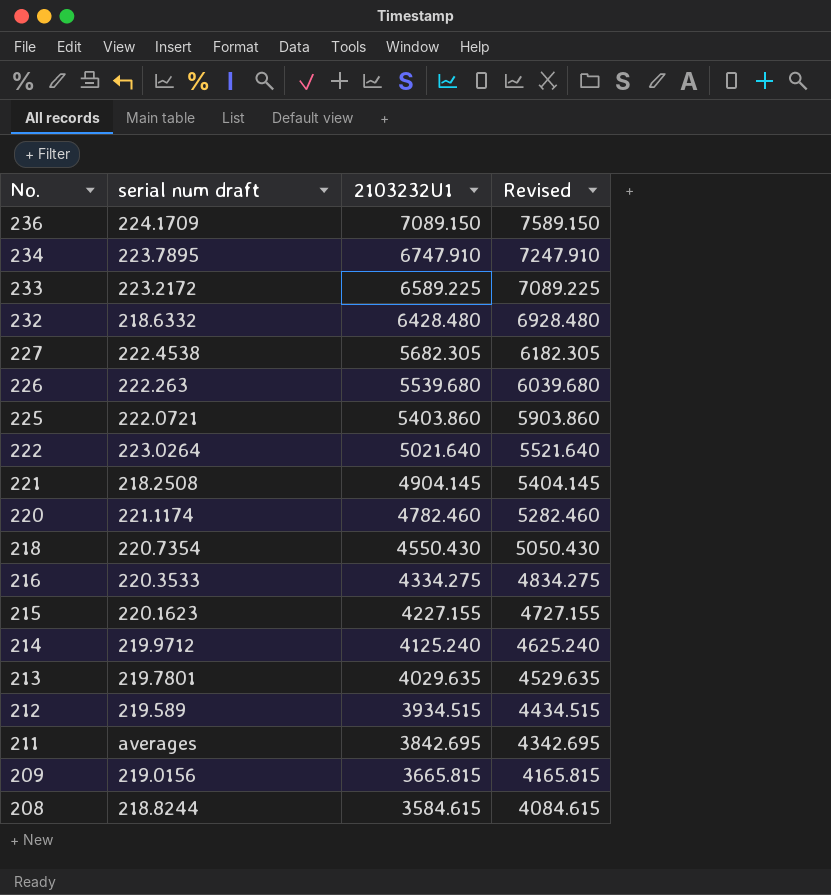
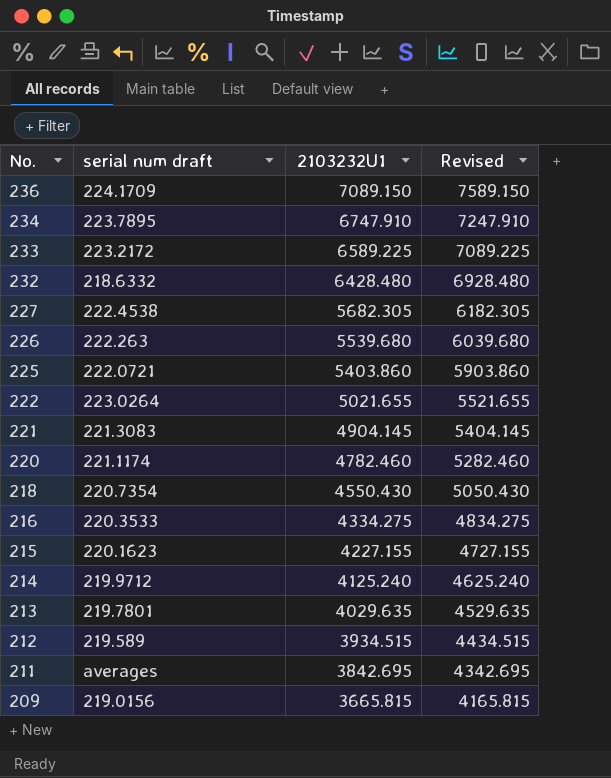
row 208: 218.8244 | 3584.615 | 4084.615 -> none
222 | 2103232U1: 5021.640 -> 5021.655
222 | Revised: 5521.640 -> 5521.655
221 | serial num draft: 218.2508 -> 221.3083

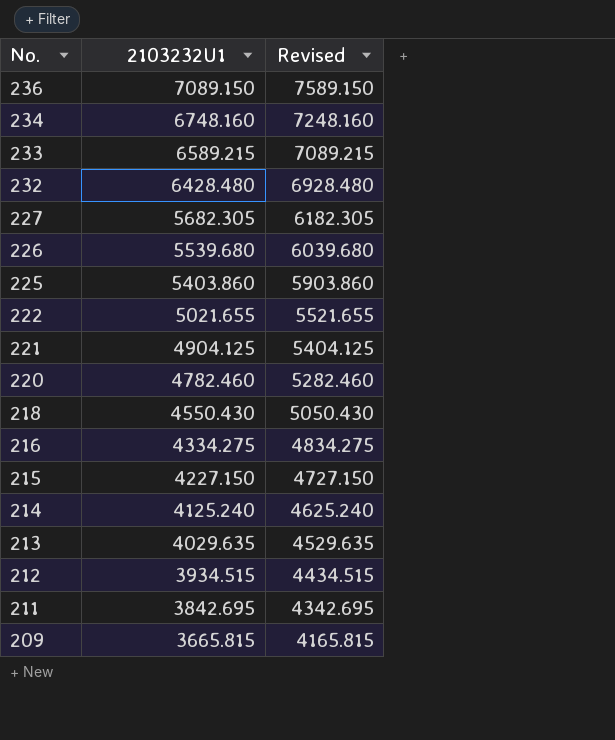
column serial num draft | position: 2 -> none
234 | 2103232U1: 6747.910 -> 6748.160
234 | Revised: 7247.910 -> 7248.160
233 | 2103232U1: 6589.225 -> 6589.215
233 | Revised: 7089.225 -> 7089.215
221 | 2103232U1: 4904.145 -> 4904.125
221 | Revised: 5404.145 -> 5404.125
215 | 2103232U1: 4227.155 -> 4227.150
215 | Revised: 4727.155 -> 4727.150

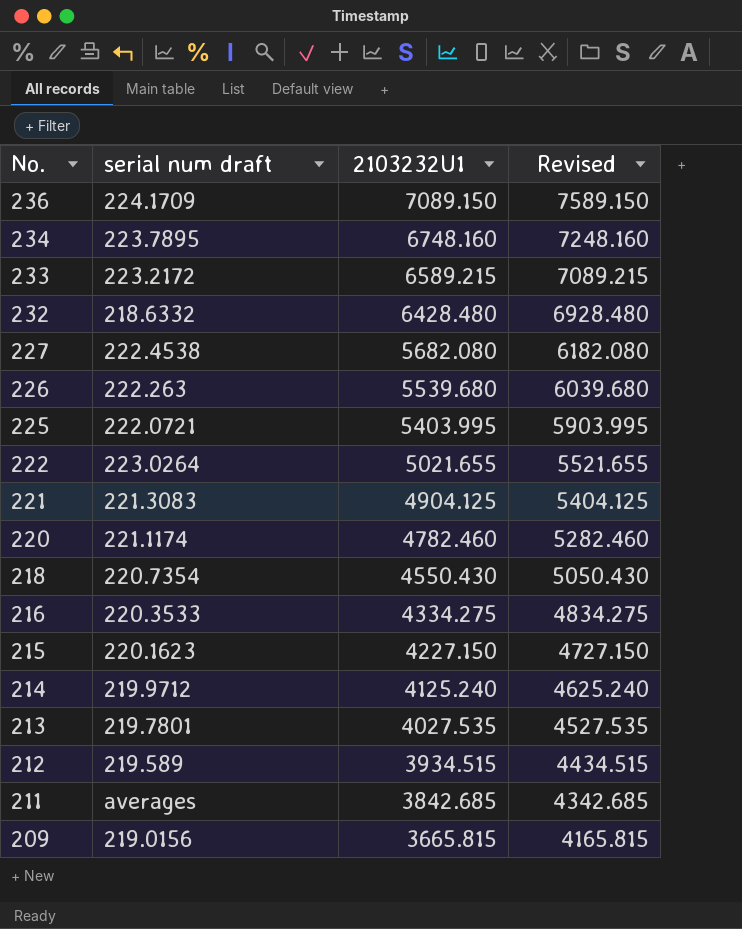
column serial num draft | position: none -> 2
227 | 2103232U1: 5682.305 -> 5682.080
227 | Revised: 6182.305 -> 6182.080
225 | 2103232U1: 5403.860 -> 5403.995
225 | Revised: 5903.860 -> 5903.995
213 | 2103232U1: 4029.635 -> 4027.535
213 | Revised: 4529.635 -> 4527.535
211 | 2103232U1: 3842.695 -> 3842.685
211 | Revised: 4342.695 -> 4342.685

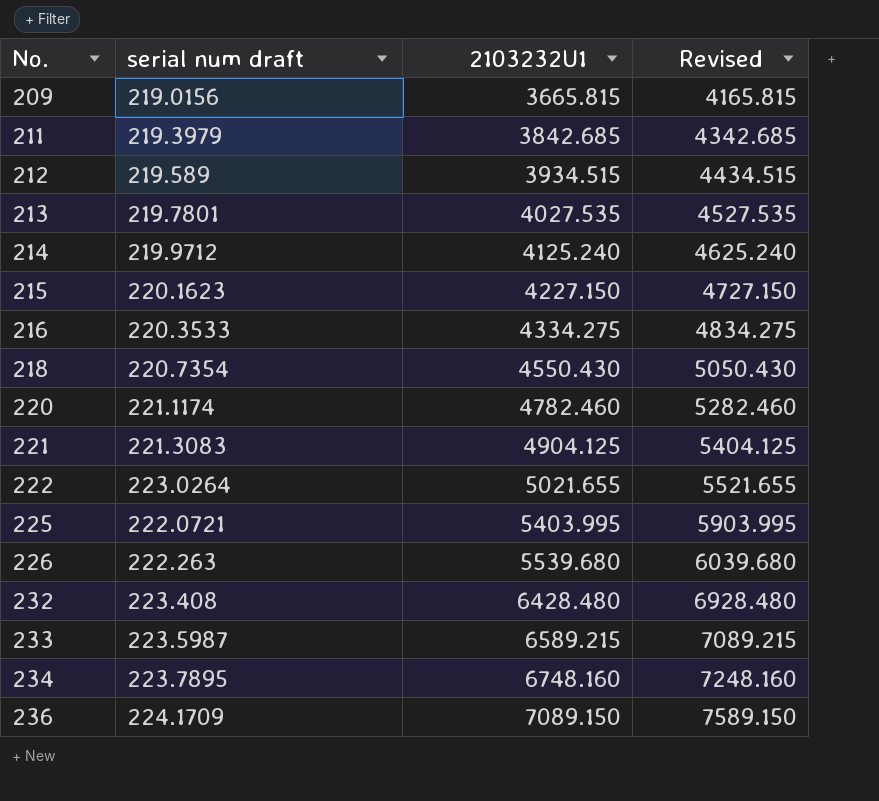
row order: No. descending -> No. ascending
row 227: 222.4538 | 5682.080 | 6182.080 -> none
211 | serial num draft: averages -> 219.3979
232 | serial num draft: 218.6332 -> 223.408
233 | serial num draft: 223.2172 -> 223.5987

